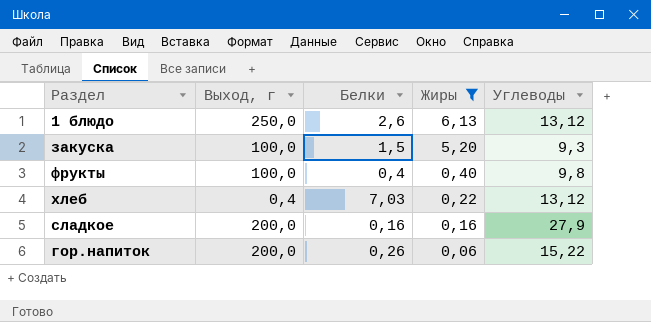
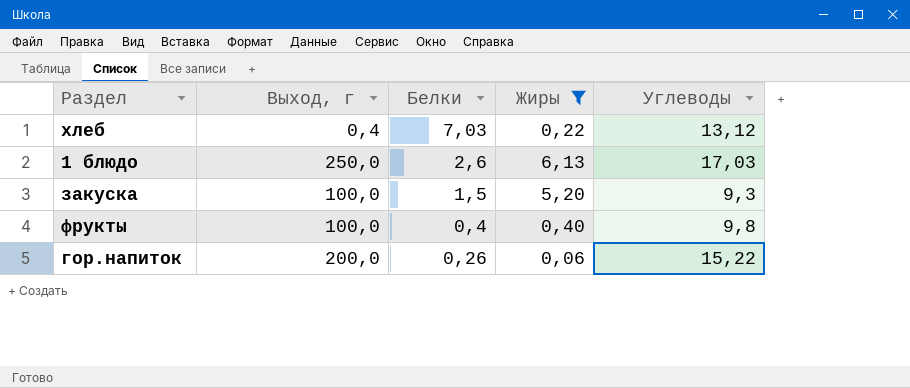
row order: Жиры descending -> Белки descending
row сладкое: 200,0 | 0,16 | 0,16 | 27,9 -> none
1 блюдо | Углеводы: 13,12 -> 17,03

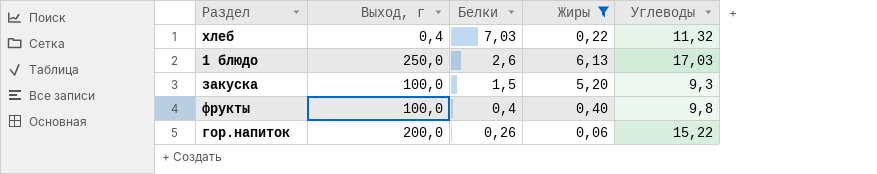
хлеб | Углеводы: 13,12 -> 11,32

